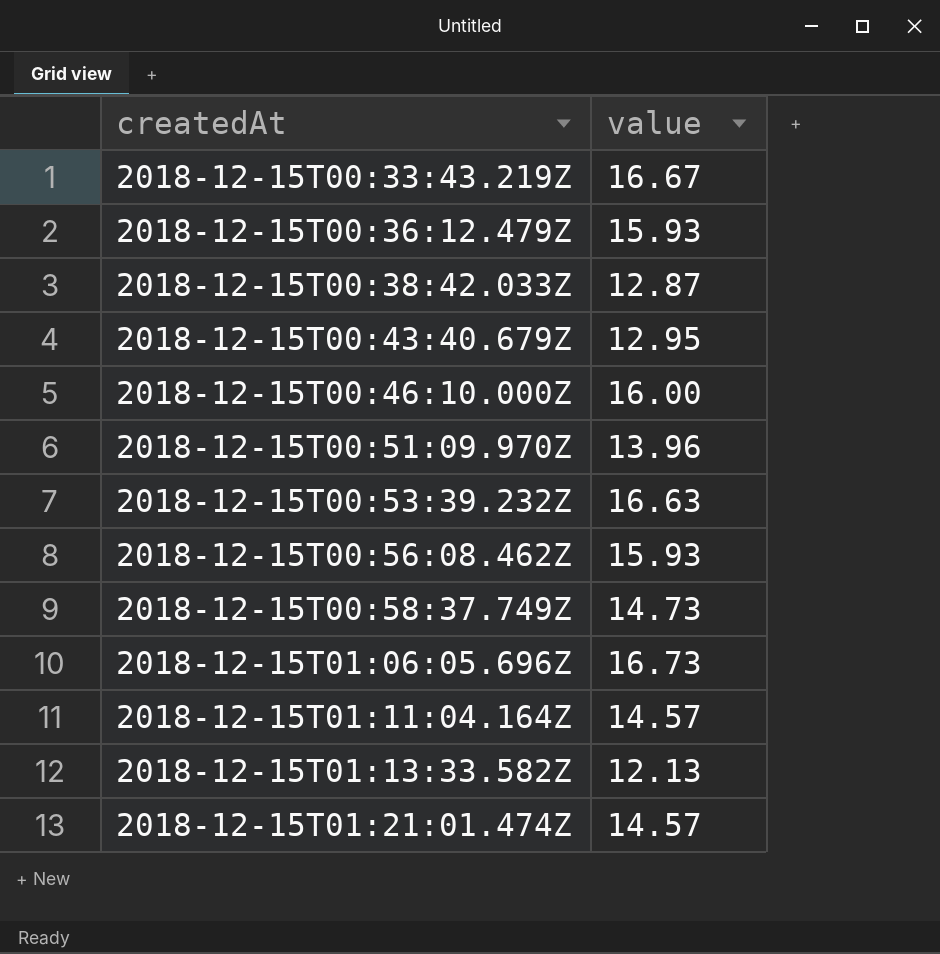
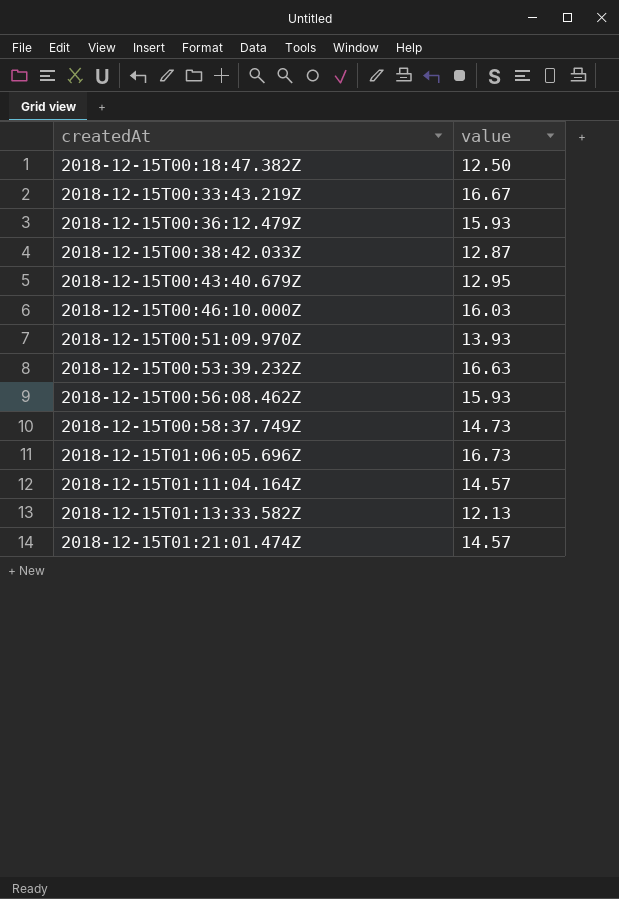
row 2018-12-15T00:18:47.382Z: none -> 12.50
2018-12-15T00:46:10.000Z | value: 16.00 -> 16.03
2018-12-15T00:51:09.970Z | value: 13.96 -> 13.93

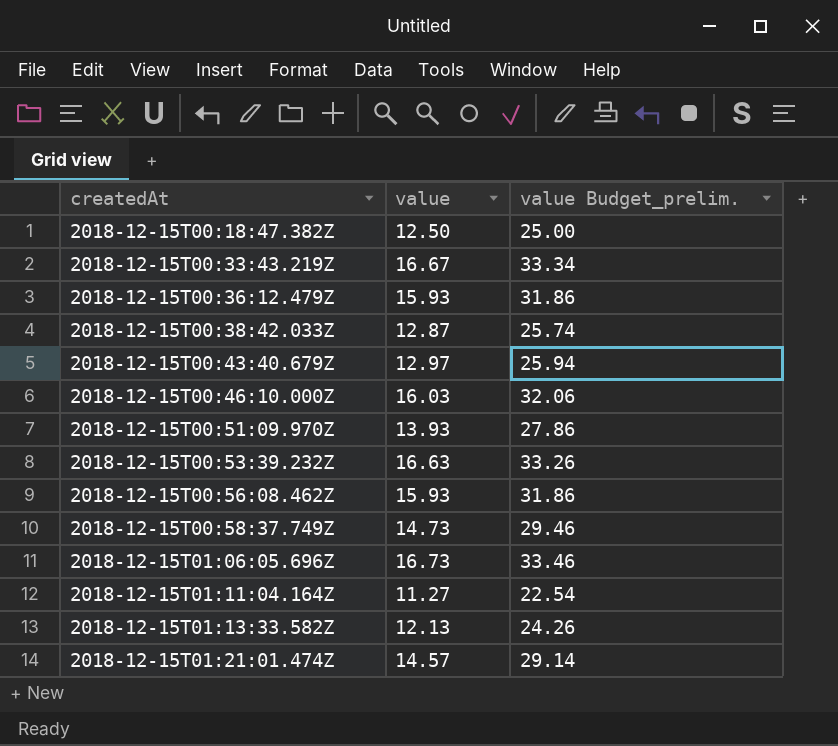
column value Budget_prelim. | formula: none -> [value] * 2
2018-12-15T00:43:40.679Z | value: 12.95 -> 12.97
2018-12-15T01:11:04.164Z | value: 14.57 -> 11.27

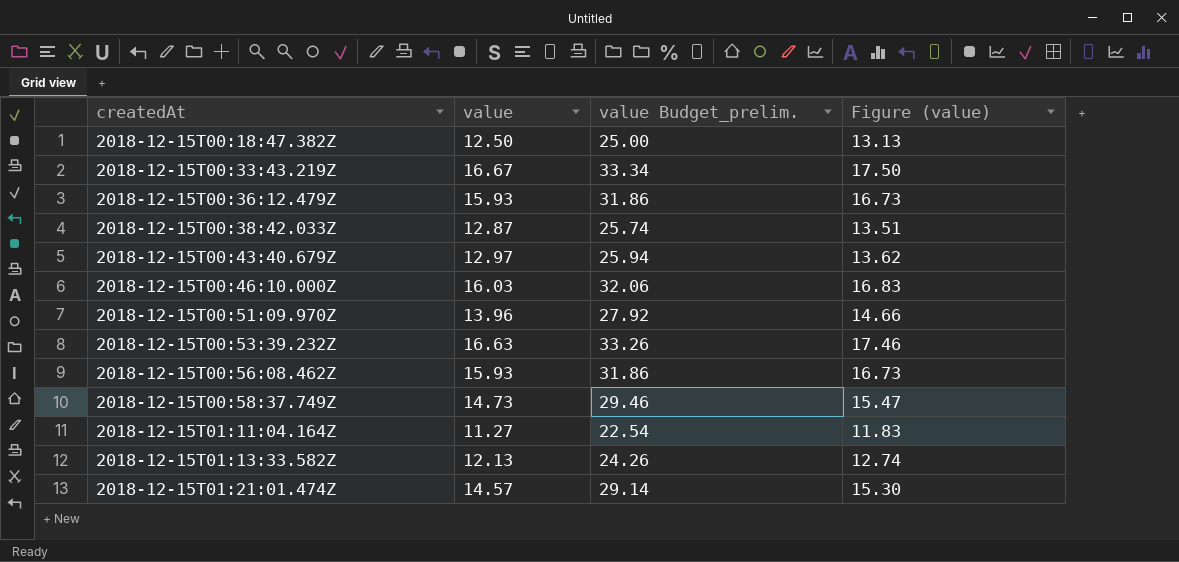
column Figure (value) | formula: none -> [value] * 1.05
row 2018-12-15T01:06:05.696Z: 16.73 | 33.46 -> none
2018-12-15T00:51:09.970Z | value: 13.93 -> 13.96
2018-12-15T00:51:09.970Z | value Budget_prelim.: 27.86 -> 27.92

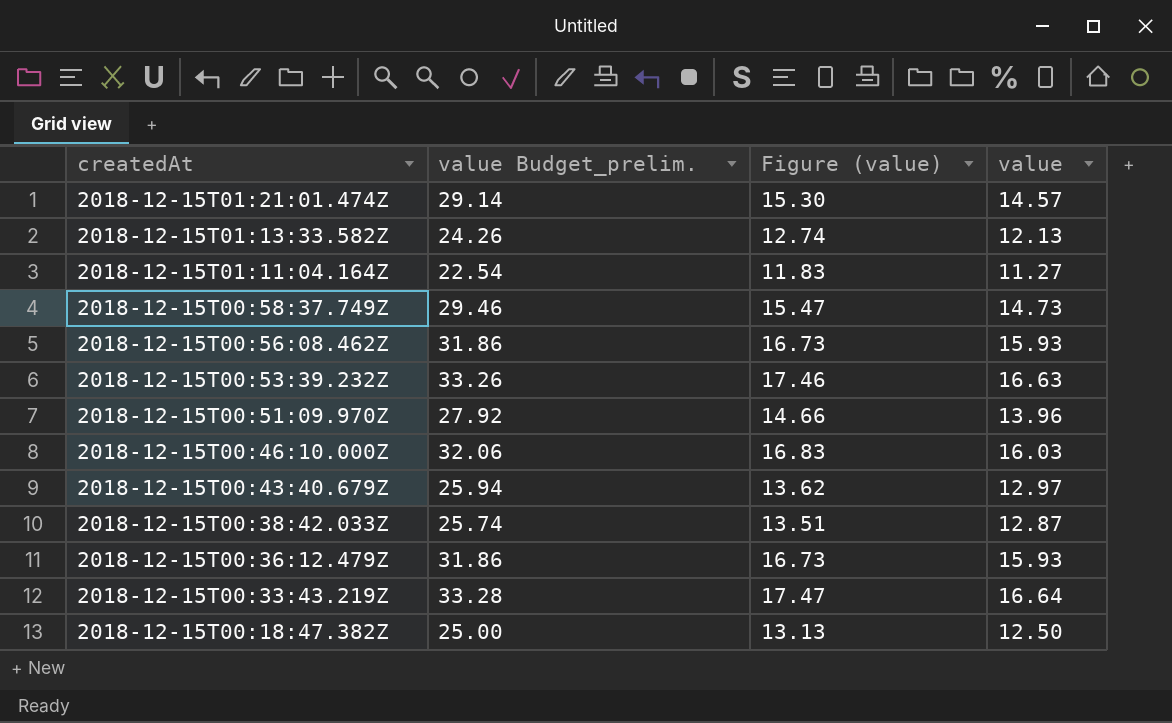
row order: createdAt ascending -> createdAt descending
column value | position: 2 -> 4
2018-12-15T00:33:43.219Z | value Budget_prelim.: 33.34 -> 33.28
2018-12-15T00:33:43.219Z | Figure (value): 17.50 -> 17.47
2018-12-15T00:33:43.219Z | value: 16.67 -> 16.64

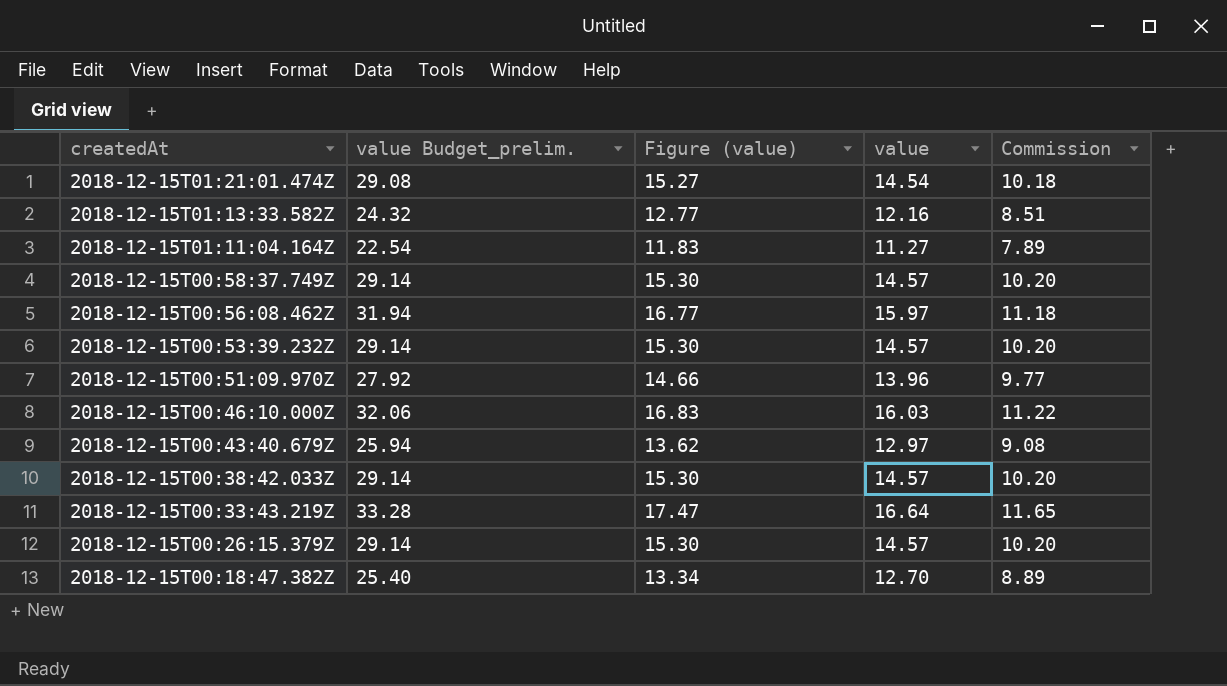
column Commission | formula: none -> [value] * 0.7
row 2018-12-15T00:36:12.479Z: 31.86 | 16.73 | 15.93 -> none
2018-12-15T01:21:01.474Z | value Budget_prelim.: 29.14 -> 29.08
2018-12-15T01:21:01.474Z | Figure (value): 15.30 -> 15.27
2018-12-15T01:21:01.474Z | value: 14.57 -> 14.54
2018-12-15T01:13:33.582Z | value Budget_prelim.: 24.26 -> 24.32
2018-12-15T01:13:33.582Z | Figure (value): 12.74 -> 12.77
2018-12-15T01:13:33.582Z | value: 12.13 -> 12.16
2018-12-15T00:58:37.749Z | value Budget_prelim.: 29.46 -> 29.14
2018-12-15T00:58:37.749Z | Figure (value): 15.47 -> 15.30
2018-12-15T00:58:37.749Z | value: 14.73 -> 14.57
2018-12-15T00:56:08.462Z | value Budget_prelim.: 31.86 -> 31.94
2018-12-15T00:56:08.462Z | Figure (value): 16.73 -> 16.77
2018-12-15T00:56:08.462Z | value: 15.93 -> 15.97
2018-12-15T00:53:39.232Z | value Budget_prelim.: 33.26 -> 29.14
2018-12-15T00:53:39.232Z | Figure (value): 17.46 -> 15.30
2018-12-15T00:53:39.232Z | value: 16.63 -> 14.57
2018-12-15T00:38:42.033Z | value Budget_prelim.: 25.74 -> 29.14
2018-12-15T00:38:42.033Z | Figure (value): 13.51 -> 15.30
2018-12-15T00:38:42.033Z | value: 12.87 -> 14.57
row 2018-12-15T00:26:15.379Z: none -> 29.14 | 15.30 | 14.57 | 10.20
2018-12-15T00:18:47.382Z | value Budget_prelim.: 25.00 -> 25.40
2018-12-15T00:18:47.382Z | Figure (value): 13.13 -> 13.34
2018-12-15T00:18:47.382Z | value: 12.50 -> 12.70

